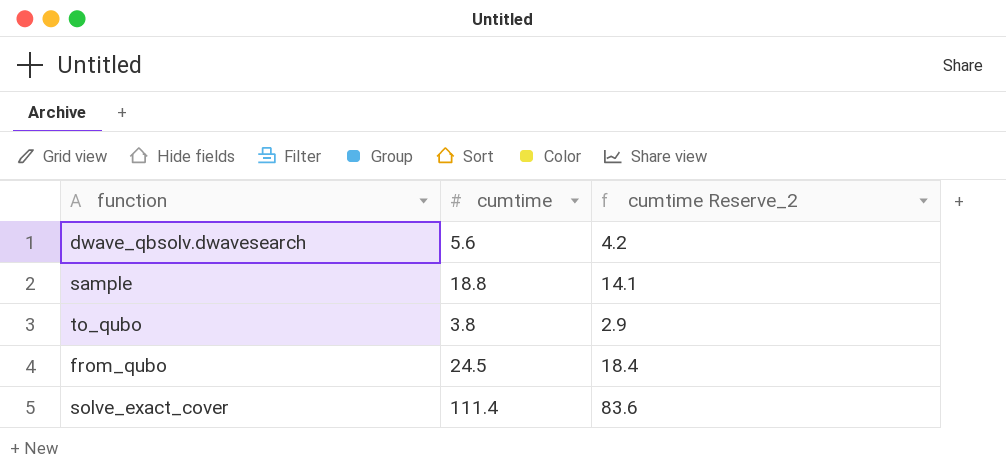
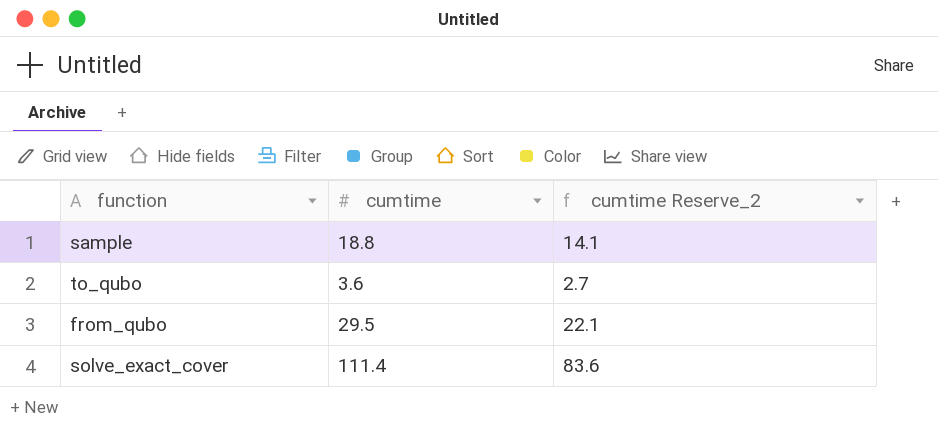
row dwave_qbsolv.dwavesearch: 5.6 | 4.2 -> none
to_qubo | cumtime: 3.8 -> 3.6
to_qubo | cumtime Reserve_2: 2.9 -> 2.7
from_qubo | cumtime: 24.5 -> 29.5
from_qubo | cumtime Reserve_2: 18.4 -> 22.1

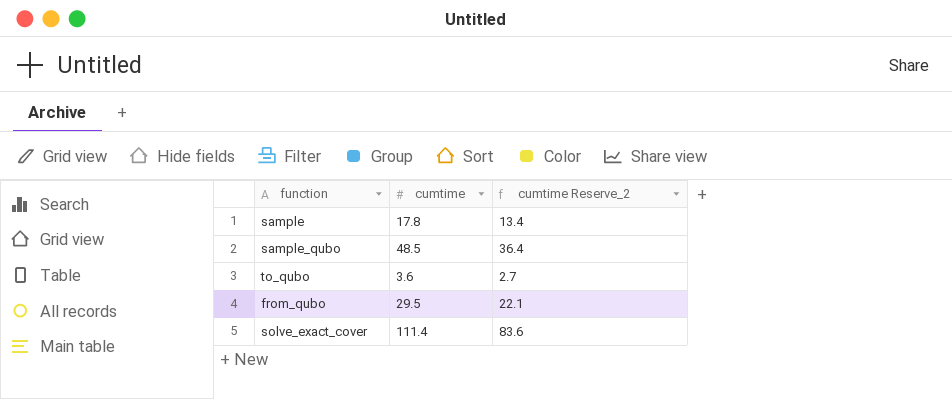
sample | cumtime: 18.8 -> 17.8
sample | cumtime Reserve_2: 14.1 -> 13.4
row sample_qubo: none -> 48.5 | 36.4

